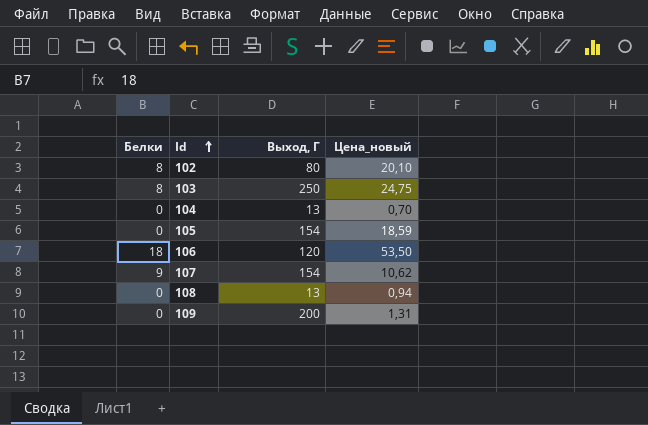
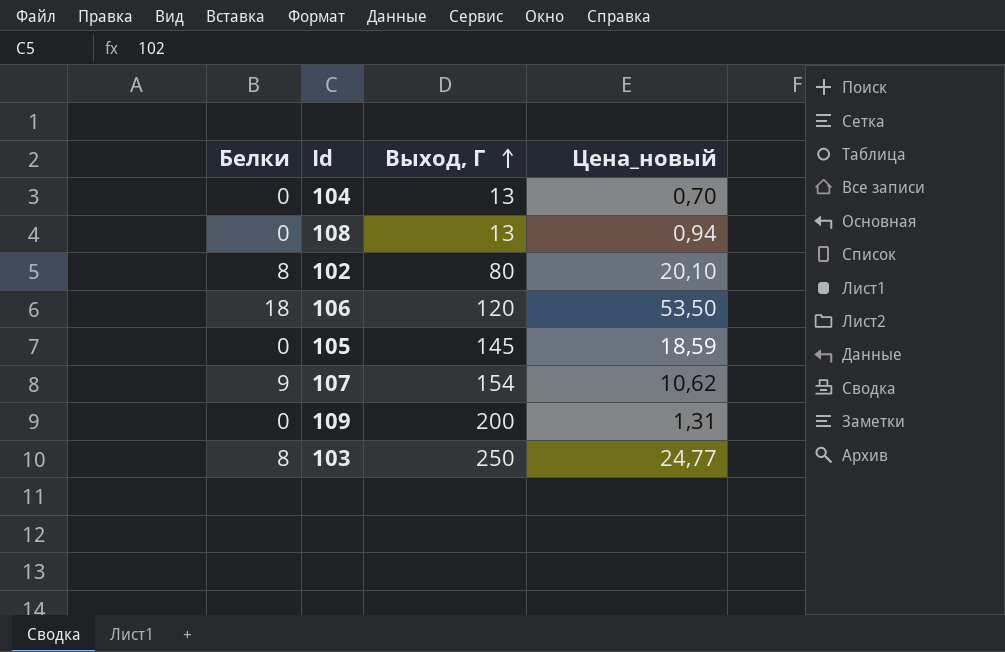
row order: Id ascending -> Выход, Г ascending
105 | Выход, Г: 154 -> 145
103 | Цена_новый: 24,75 -> 24,77

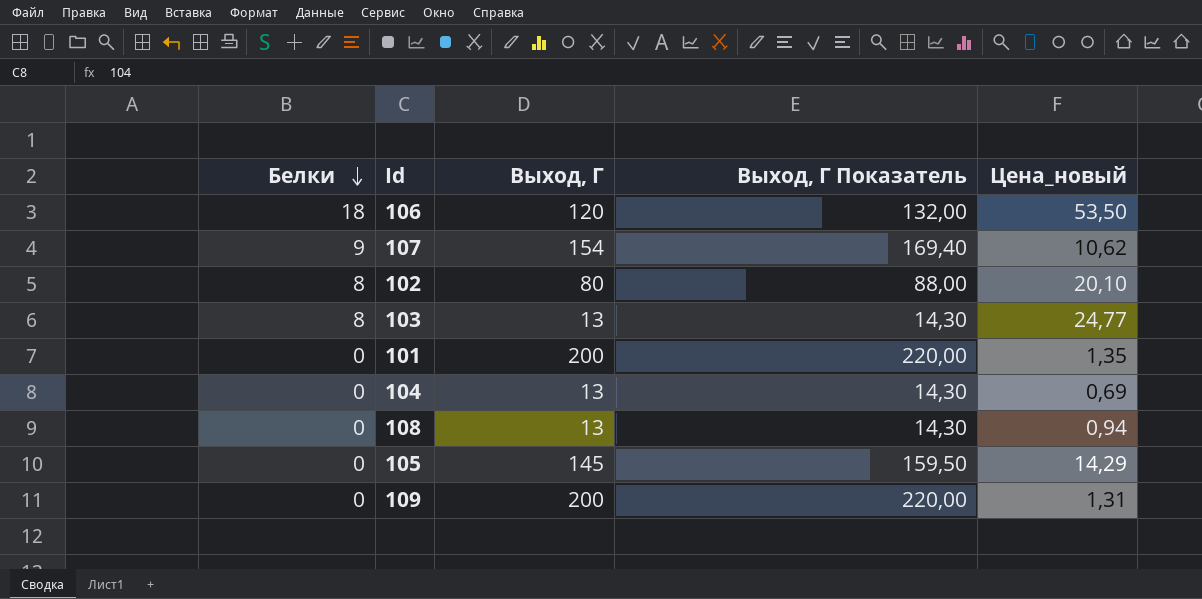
row order: Выход, Г ascending -> Белки descending
column Выход, Г Показатель | formula: none -> [Выход, Г] * 1,1
103 | Выход, Г: 250 -> 13
row 101: none -> 0 | 200 | 220,00 | 1,35
104 | Цена_новый: 0,70 -> 0,69
105 | Цена_новый: 18,59 -> 14,29

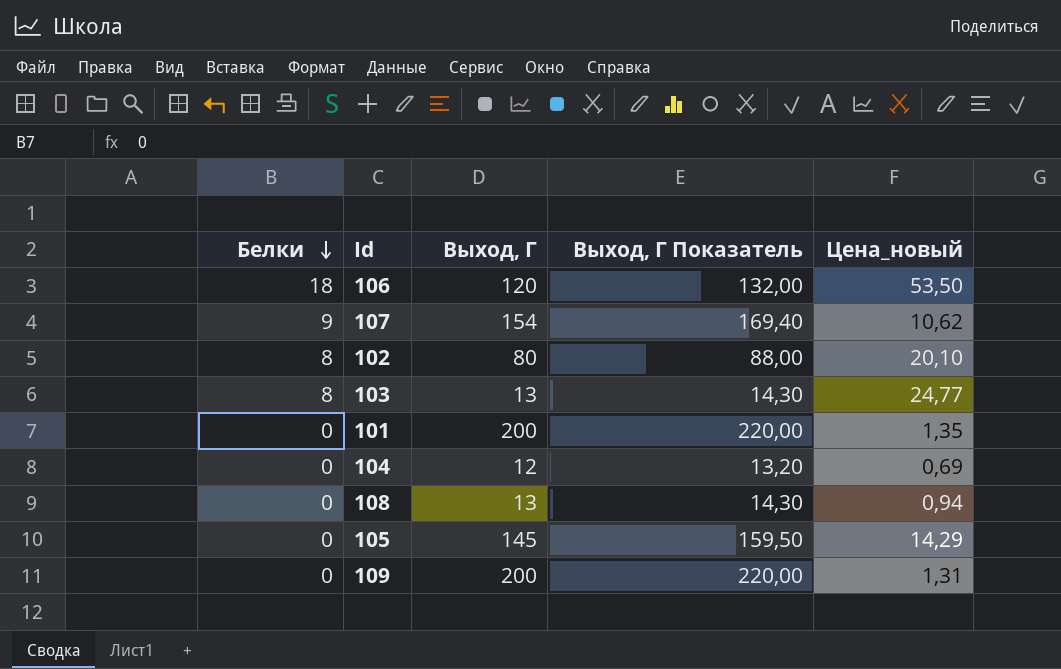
104 | Выход, Г: 13 -> 12
104 | Выход, Г Показатель: 14,30 -> 13,20

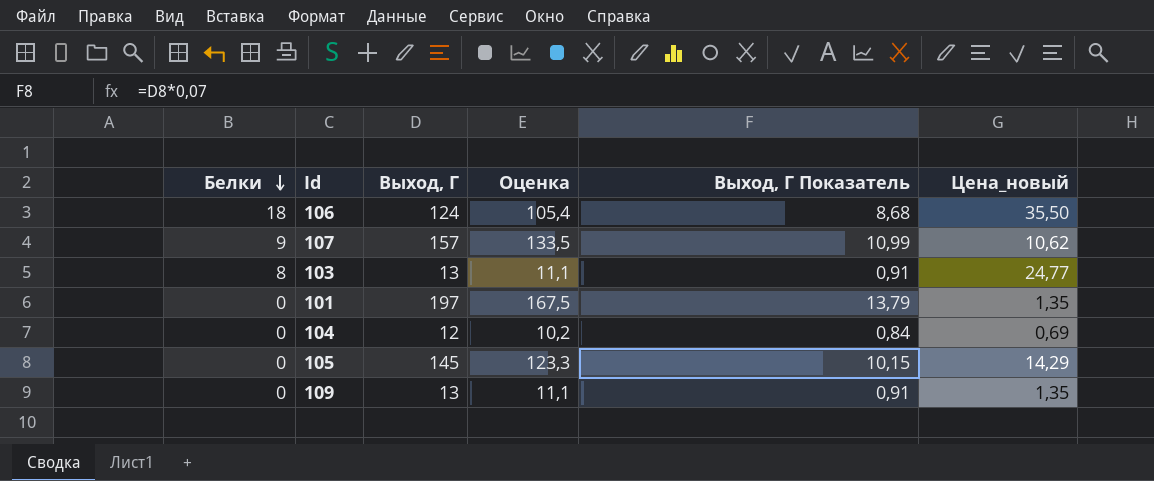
column Оценка | formula: none -> [Выход, Г] * 0,85
column Выход, Г Показатель | formula: [Выход, Г] * 1,1 -> [Выход, Г] * 0,07
row 102: 8 | 80 | 88,00 | 20,10 -> none
row 108: 0 | 13 | 14,30 | 0,94 -> none
106 | Выход, Г: 120 -> 124
106 | Цена_новый: 53,50 -> 35,50
107 | Выход, Г: 154 -> 157
101 | Выход, Г: 200 -> 197
109 | Выход, Г: 200 -> 13
109 | Цена_новый: 1,31 -> 1,35

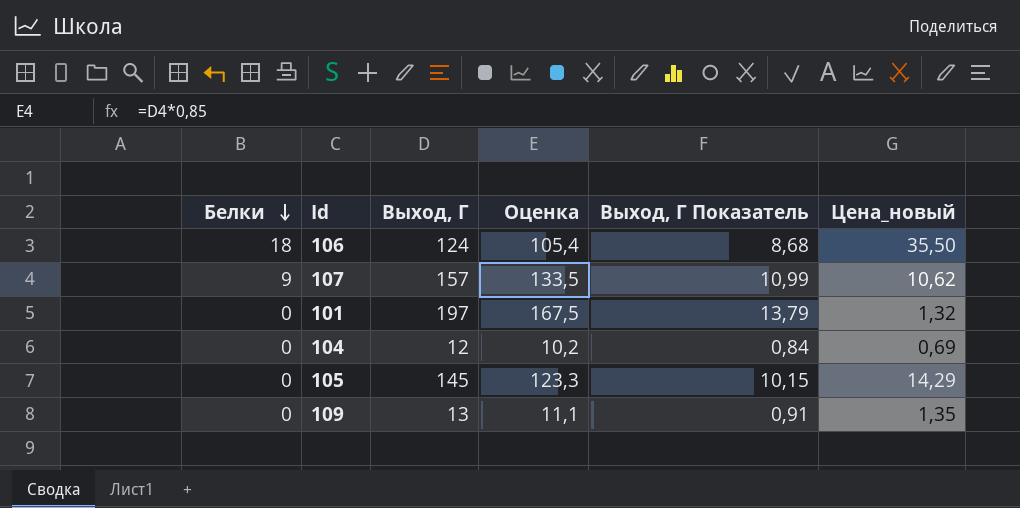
row 103: 8 | 13 | 11,1 | 0,91 | 24,77 -> none
101 | Цена_новый: 1,35 -> 1,32

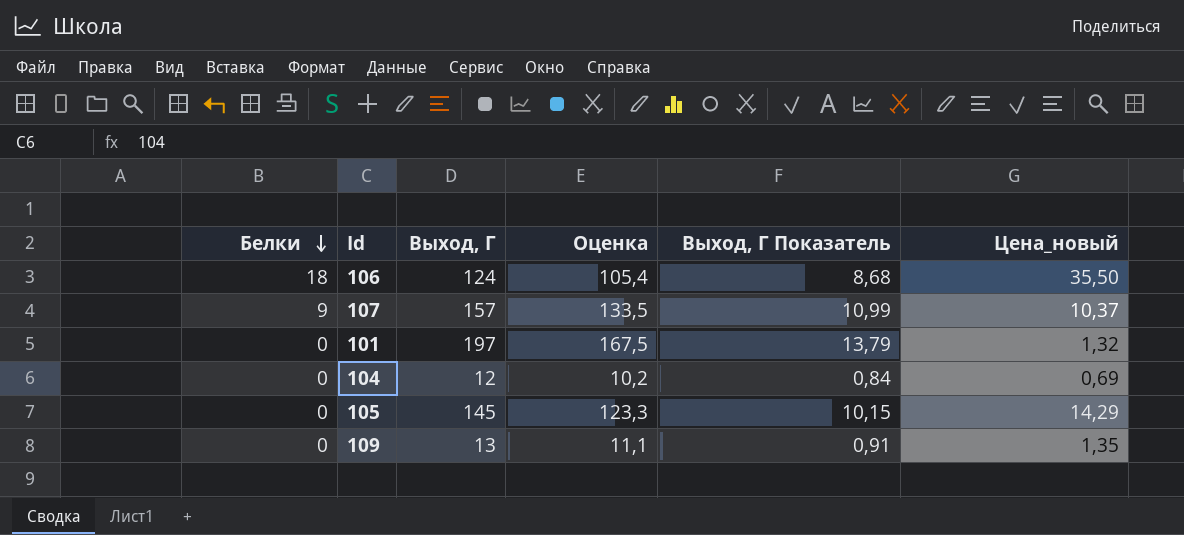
107 | Цена_новый: 10,62 -> 10,37

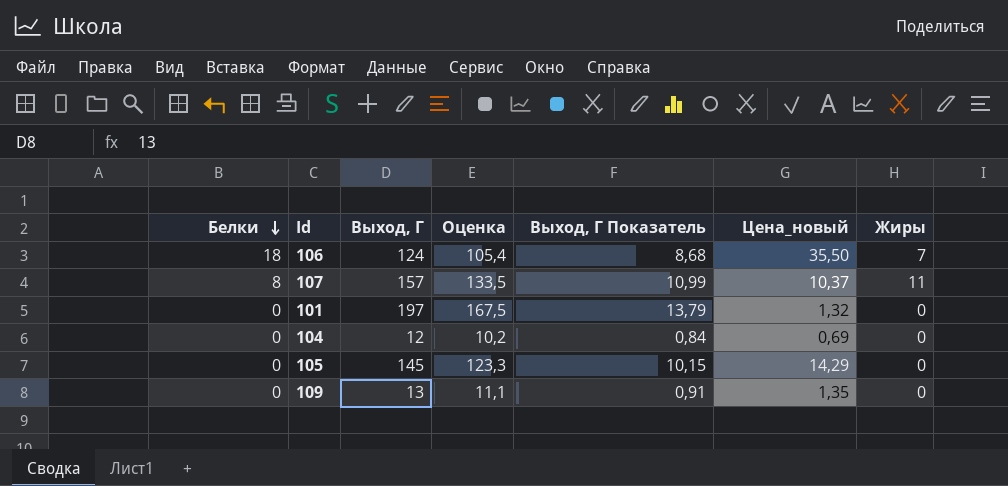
column Жиры | position: none -> 7
107 | Белки: 9 -> 8

